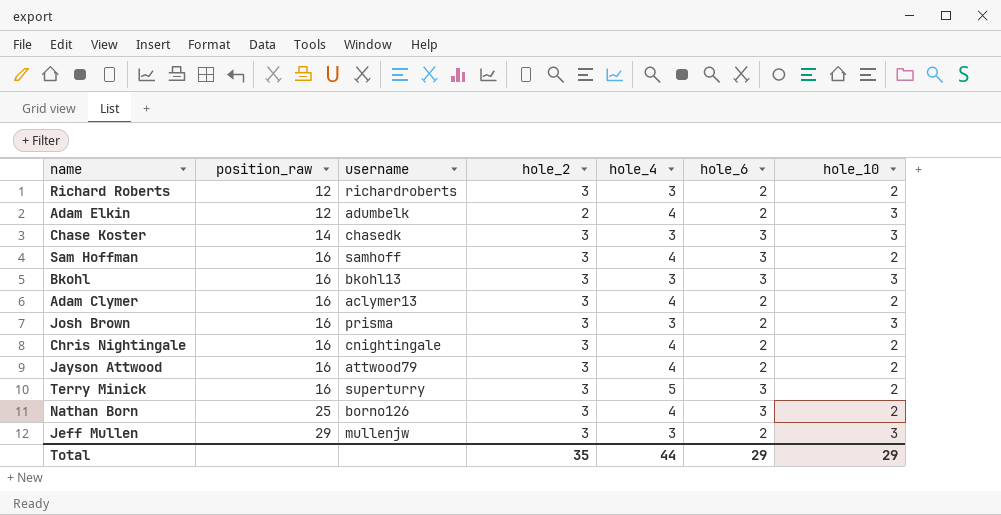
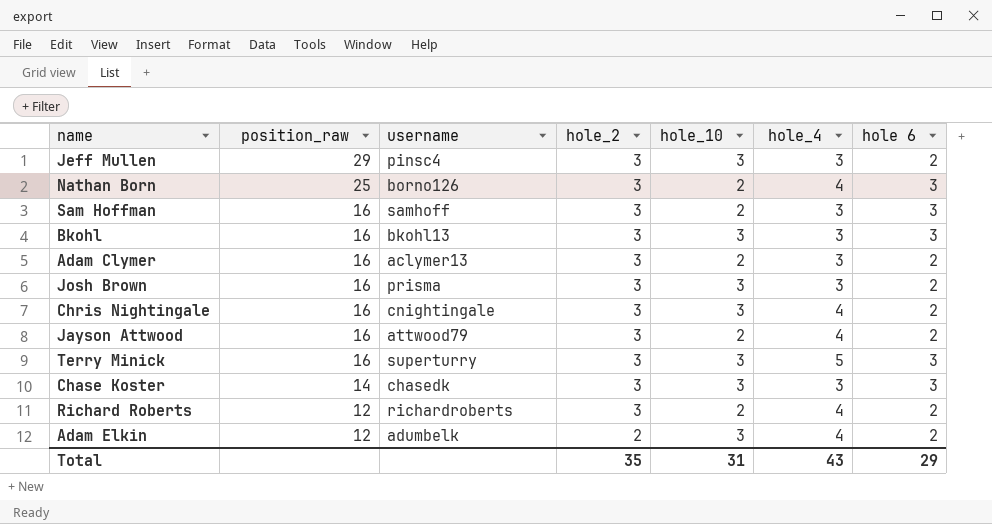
row order: position_raw ascending -> position_raw descending
column hole_10 | position: 7 -> 5
column name: hole_6 -> hole 6
Jeff Mullen | username: mullenjw -> pinsc4
Sam Hoffman | hole_4: 4 -> 3
Adam Clymer | hole_4: 4 -> 3
Chris Nightingale | hole_10: 2 -> 3
Terry Minick | hole_10: 2 -> 3
Richard Roberts | hole_4: 3 -> 4
Total | hole_10: 29 -> 31
Total | hole_4: 44 -> 43

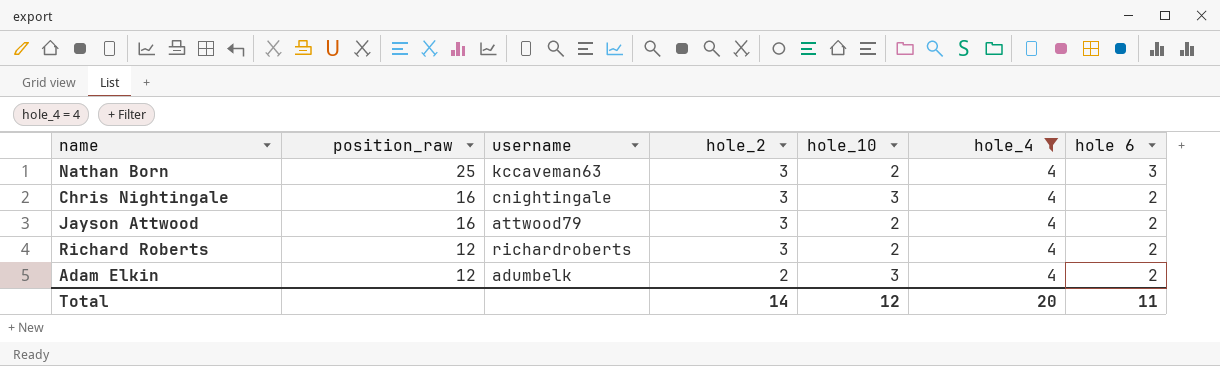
filter: none -> hole_4 = 4
Nathan Born | username: borno126 -> kccaveman63
Total | hole_2: 35 -> 14
Total | hole_10: 31 -> 12
Total | hole_4: 43 -> 20
Total | hole 6: 29 -> 11

